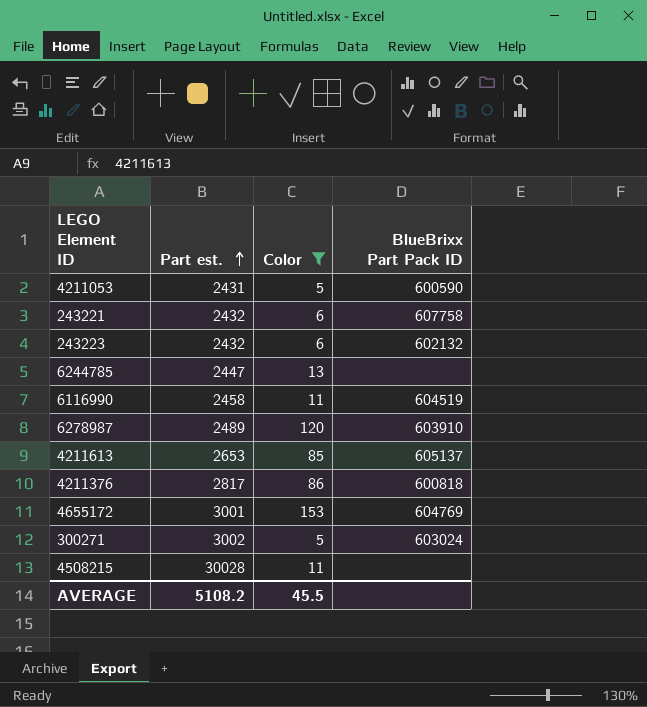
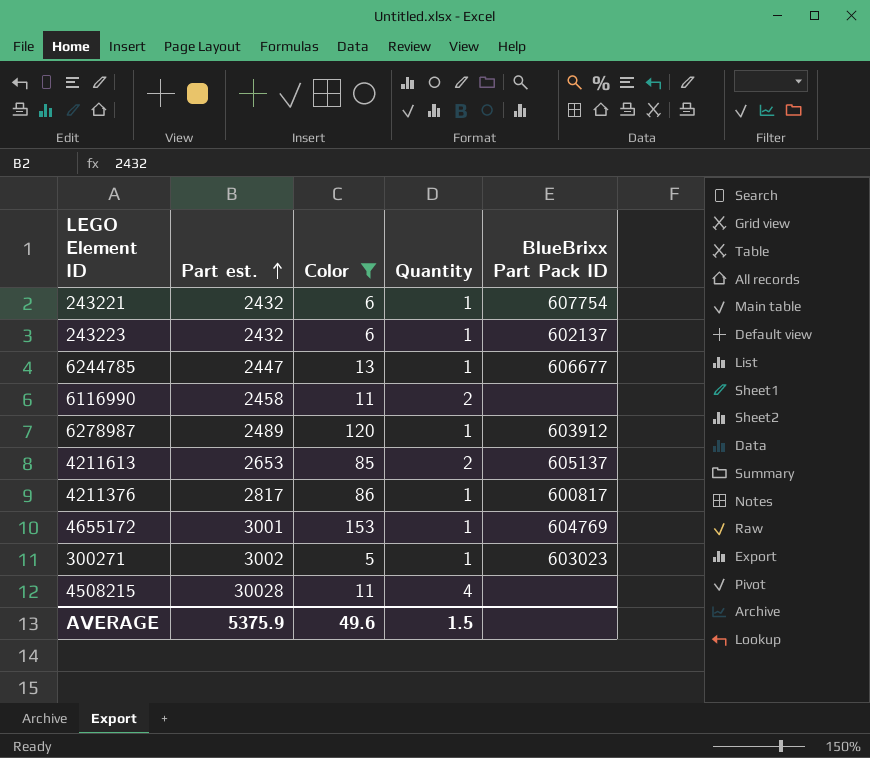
column Quantity | position: none -> 4
row 4211053: 2431 | 5 | 600590 -> none
243221 | BlueBrixx Part Pack ID: 607758 -> 607754
243223 | BlueBrixx Part Pack ID: 602132 -> 602137
6244785 | BlueBrixx Part Pack ID: none -> 606677
6116990 | BlueBrixx Part Pack ID: 604519 -> none
6278987 | BlueBrixx Part Pack ID: 603910 -> 603912
4211376 | BlueBrixx Part Pack ID: 600818 -> 600817
300271 | BlueBrixx Part Pack ID: 603024 -> 603023
AVERAGE | Part est.: 5108.2 -> 5375.9
AVERAGE | Color: 45.5 -> 49.6

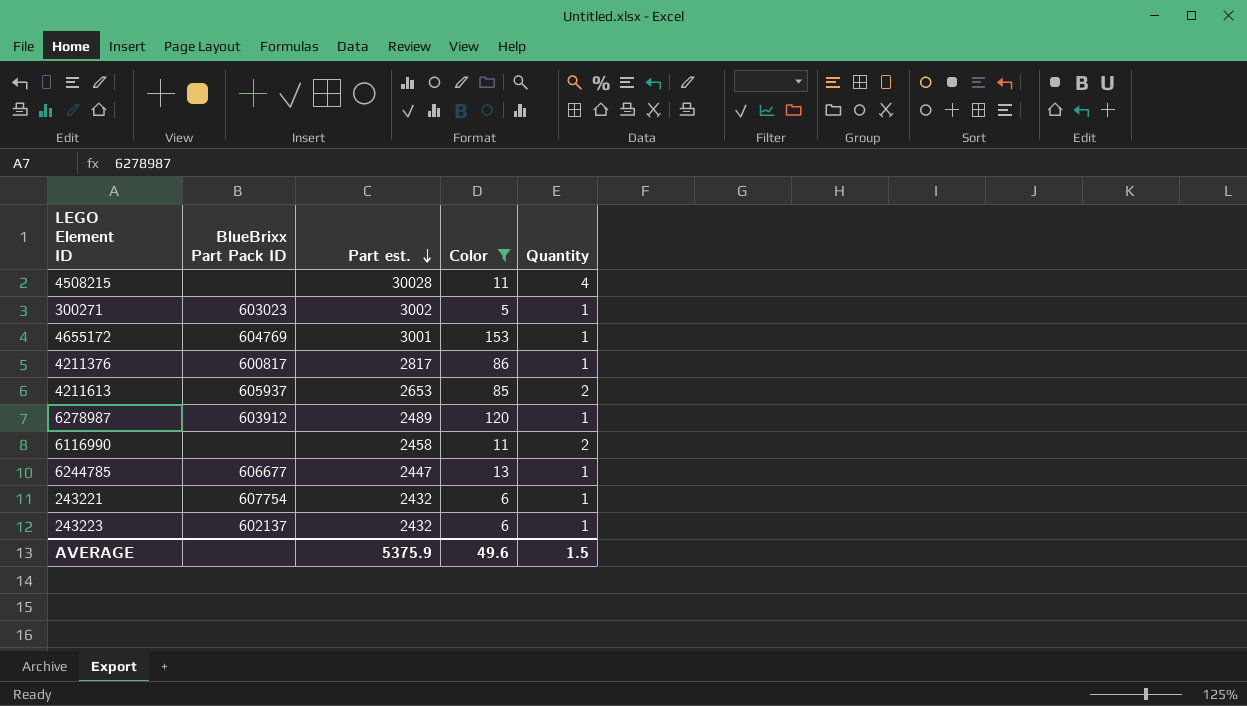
row order: Part est. ascending -> Part est. descending
column BlueBrixx Part Pack ID | position: 5 -> 2
4211613 | BlueBrixx Part Pack ID: 605137 -> 605937

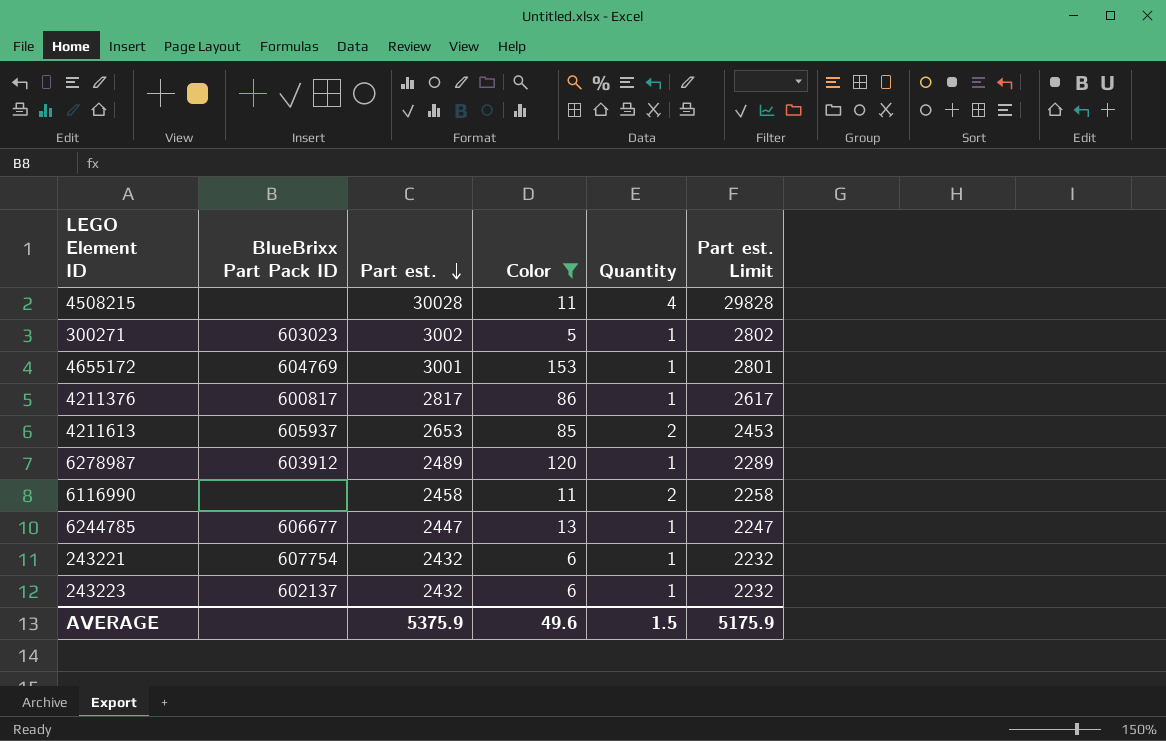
column Part est. Limit | formula: none -> [Part est.] - 200

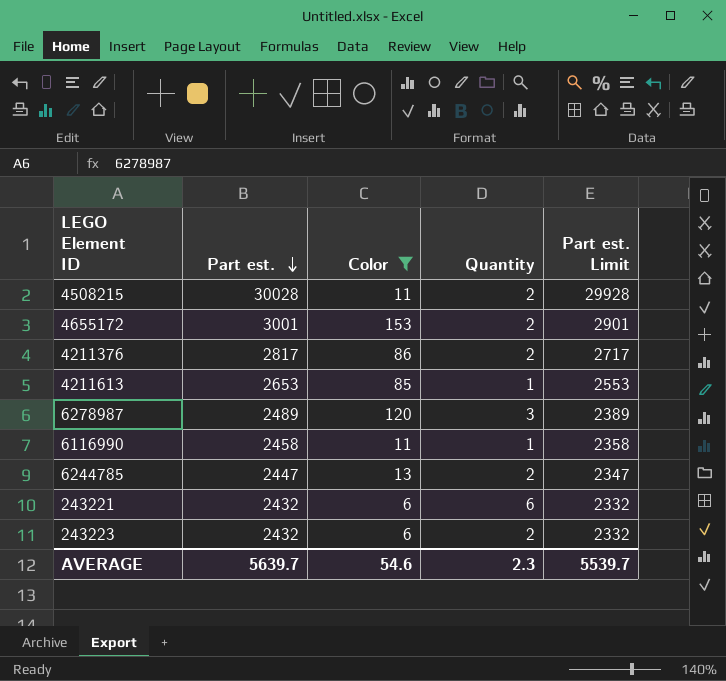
column BlueBrixx Part Pack ID | position: 2 -> none
column Part est. Limit | formula: [Part est.] - 200 -> [Part est.] - 100
row 300271: 603023 | 3002 | 5 | 1 | 2802 -> none
4508215 | Quantity: 4 -> 2
4655172 | Quantity: 1 -> 2
4211376 | Quantity: 1 -> 2
4211613 | Quantity: 2 -> 1
6278987 | Quantity: 1 -> 3
6116990 | Quantity: 2 -> 1
6244785 | Quantity: 1 -> 2
243221 | Quantity: 1 -> 6
243223 | Quantity: 1 -> 2
AVERAGE | Part est.: 5375.9 -> 5639.7
AVERAGE | Color: 49.6 -> 54.6
AVERAGE | Quantity: 1.5 -> 2.3
AVERAGE | Part est. Limit: 5175.9 -> 5539.7

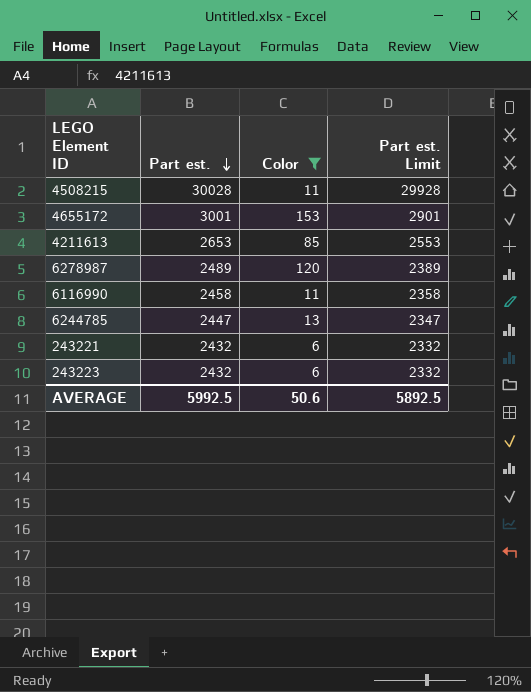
column Quantity | position: 4 -> none
row 4211376: 2817 | 86 | 2 | 2717 -> none
AVERAGE | Part est.: 5639.7 -> 5992.5
AVERAGE | Color: 54.6 -> 50.6
AVERAGE | Part est. Limit: 5539.7 -> 5892.5

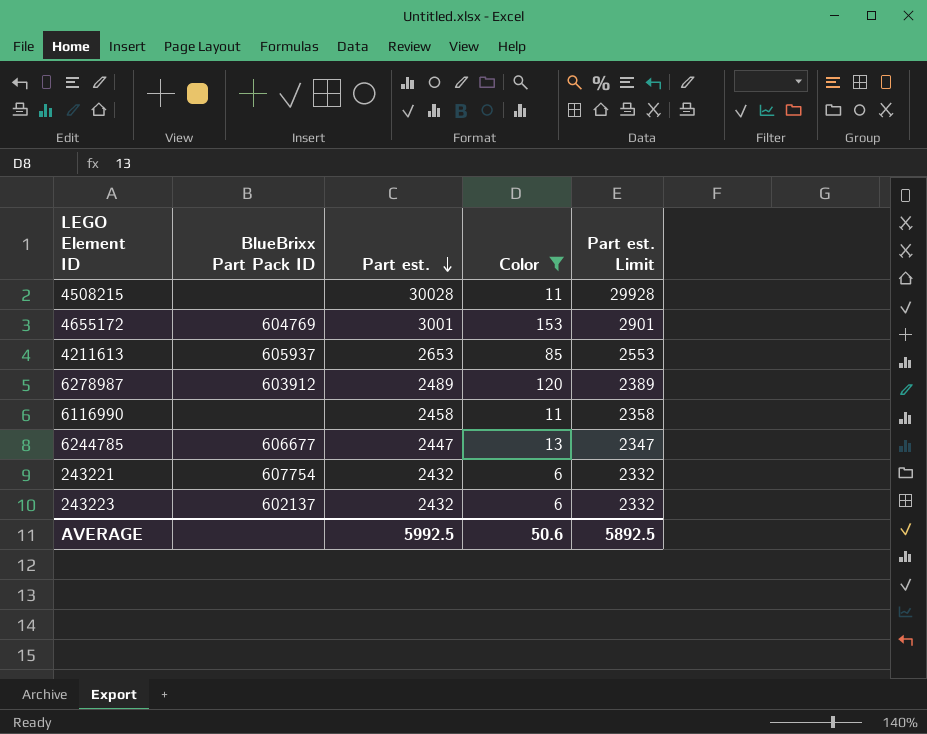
column BlueBrixx Part Pack ID | position: none -> 2

